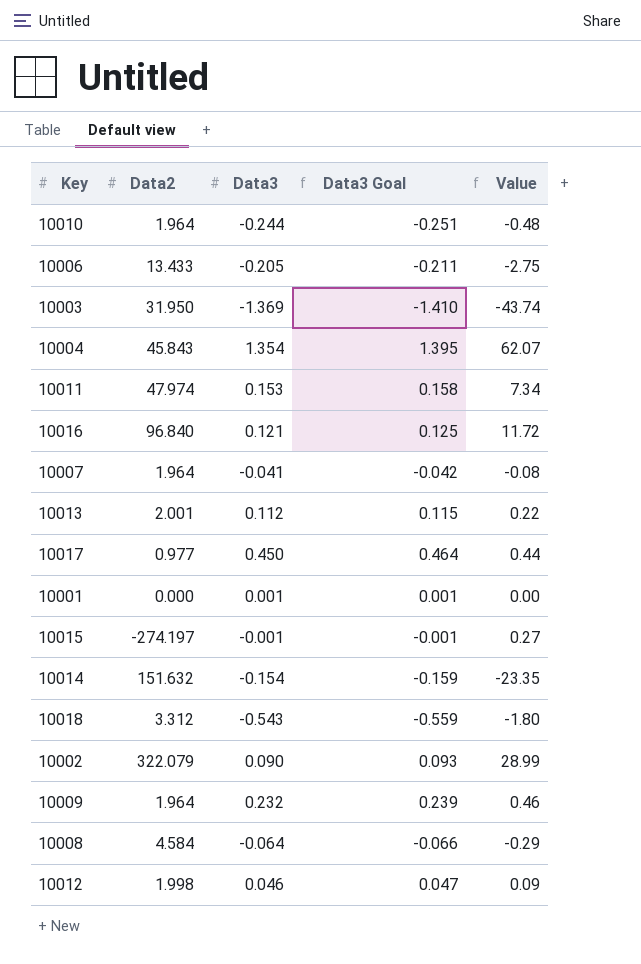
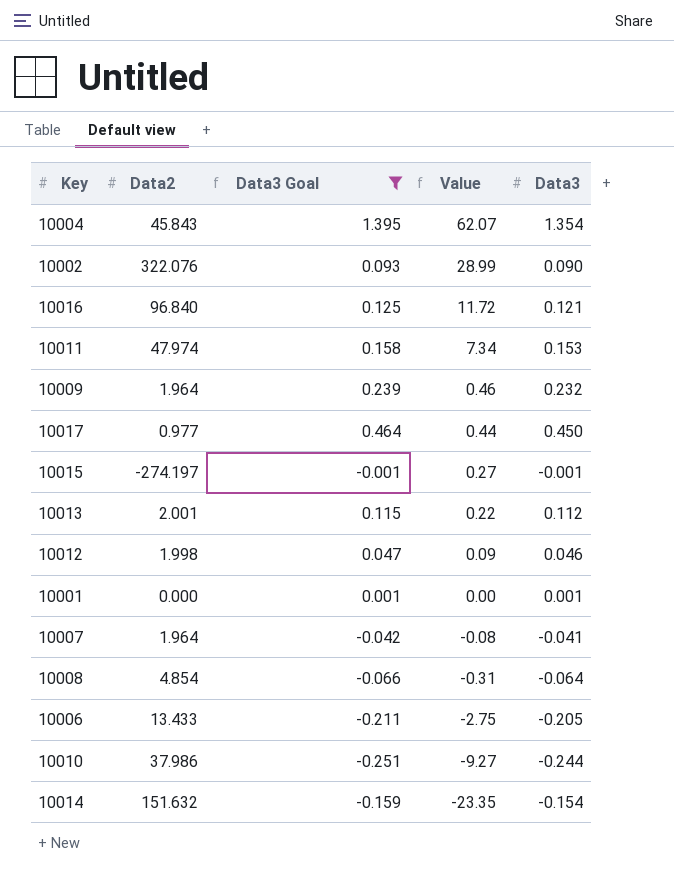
filter: none -> Data3 Goal >= -0.251
row order: none -> Value descending
column Data3 | position: 3 -> 5
10002 | Data2: 322.079 -> 322.076
10008 | Data2: 4.584 -> 4.854
10008 | Value: -0.29 -> -0.31
10010 | Data2: 1.964 -> 37.986
10010 | Value: -0.48 -> -9.27

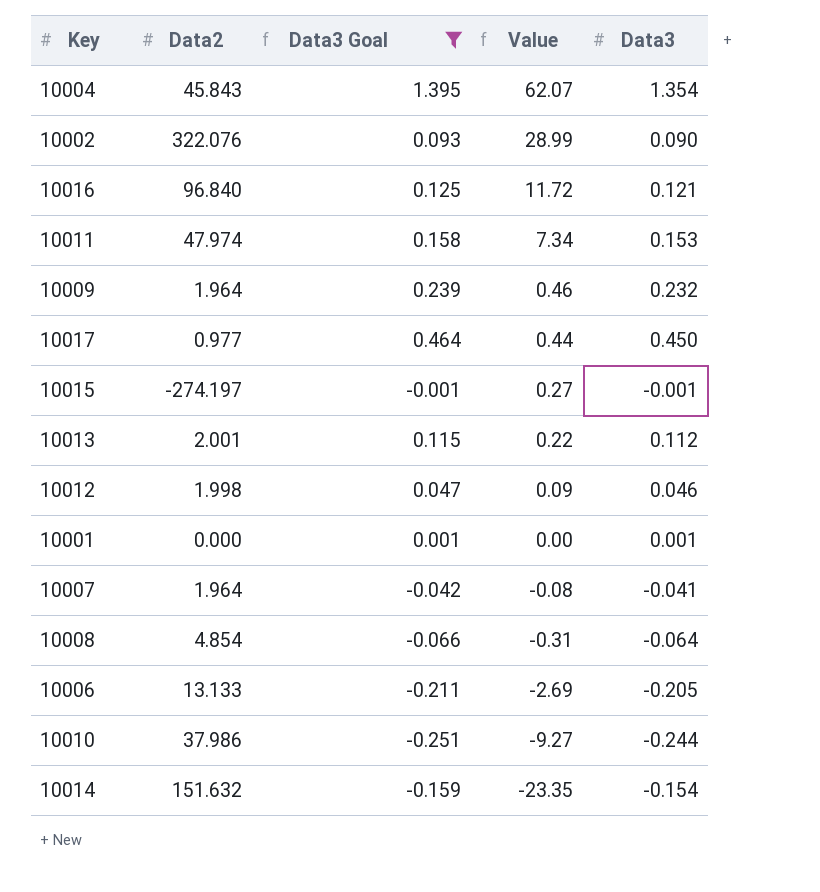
10006 | Data2: 13.433 -> 13.133
10006 | Value: -2.75 -> -2.69

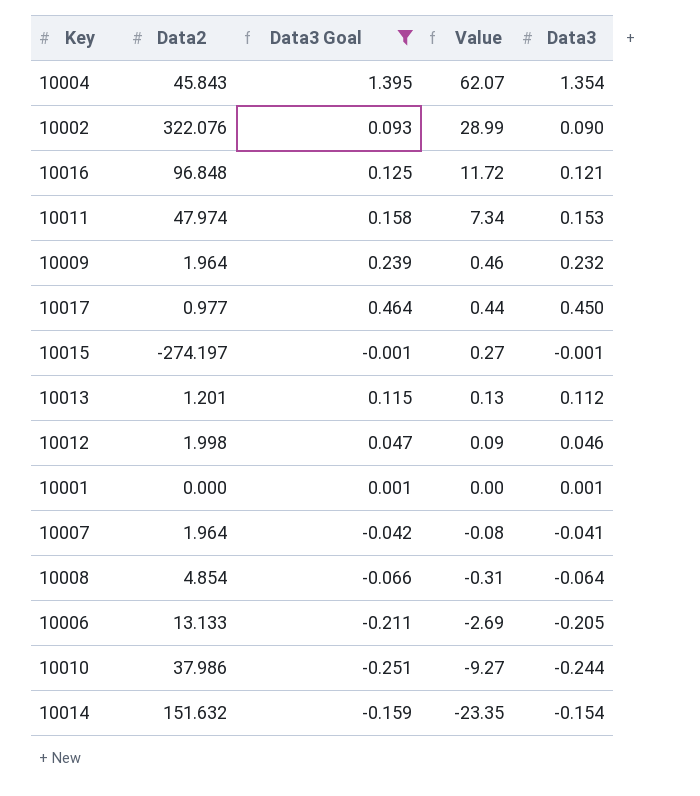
10016 | Data2: 96.840 -> 96.848
10013 | Data2: 2.001 -> 1.201
10013 | Value: 0.22 -> 0.13

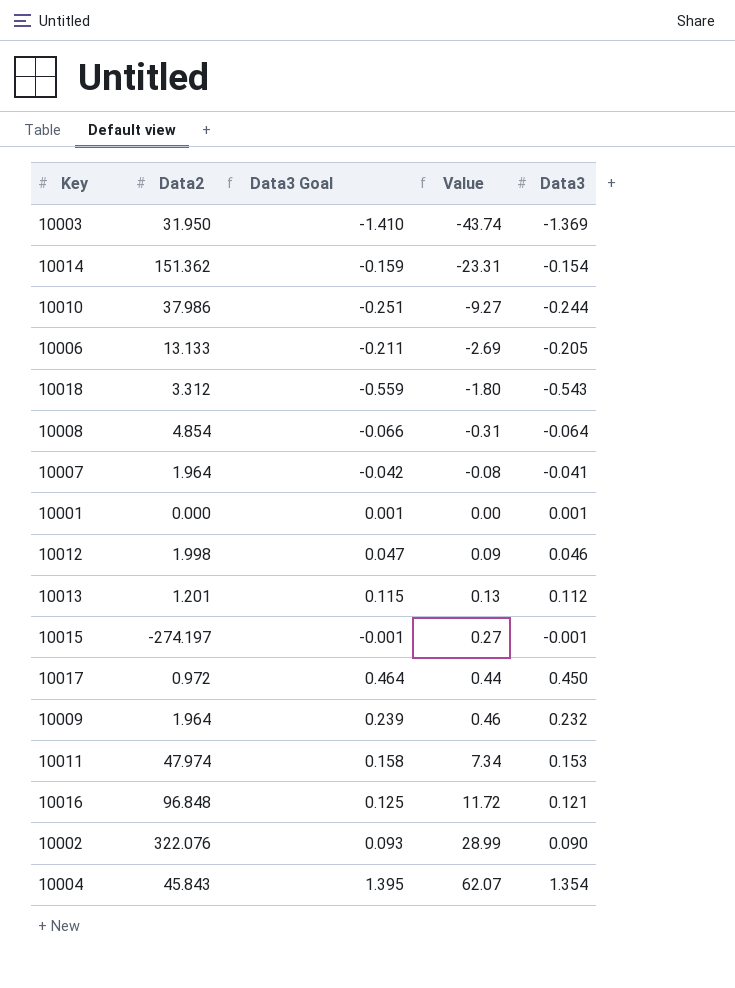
filter: Data3 Goal >= -0.251 -> none
row order: Value descending -> Value ascending
10014 | Data2: 151.632 -> 151.362
10014 | Value: -23.35 -> -23.31
10017 | Data2: 0.977 -> 0.972

